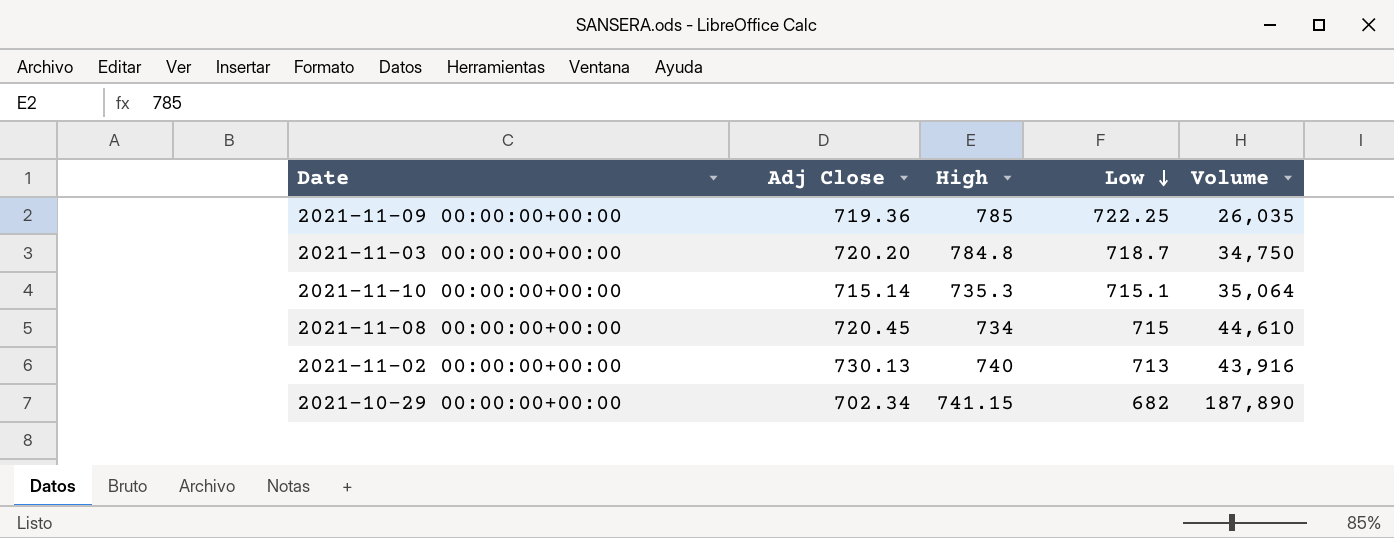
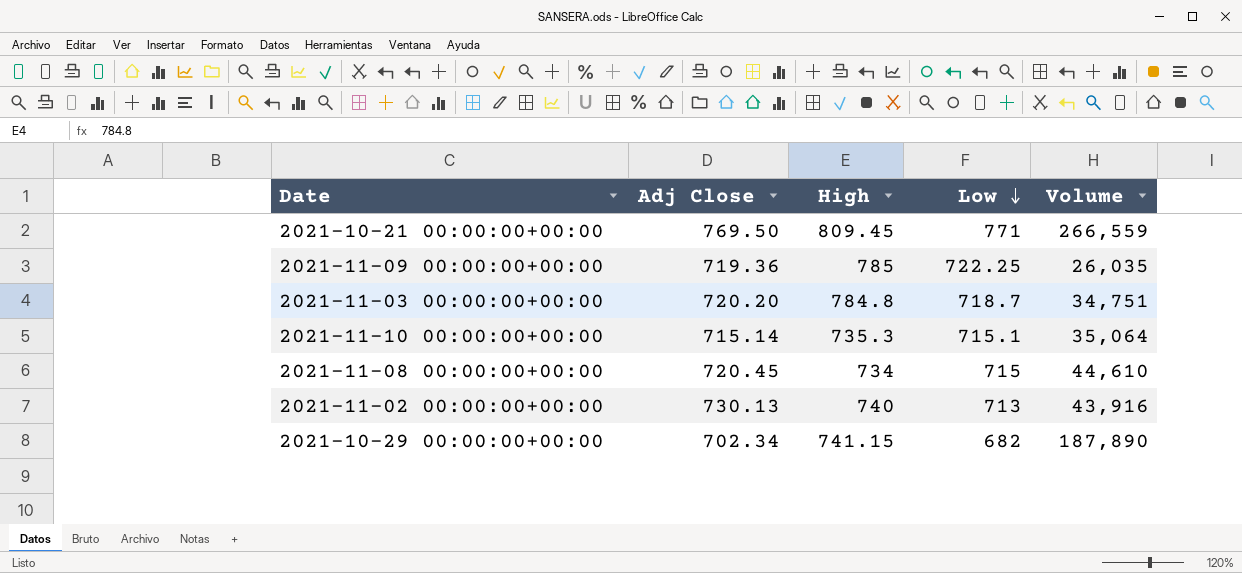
row 2021-10-21 00:00:00+00:00: none -> 769.50 | 809.45 | 771 | 266,559
2021-11-03 00:00:00+00:00 | Volume: 34,750 -> 34,751

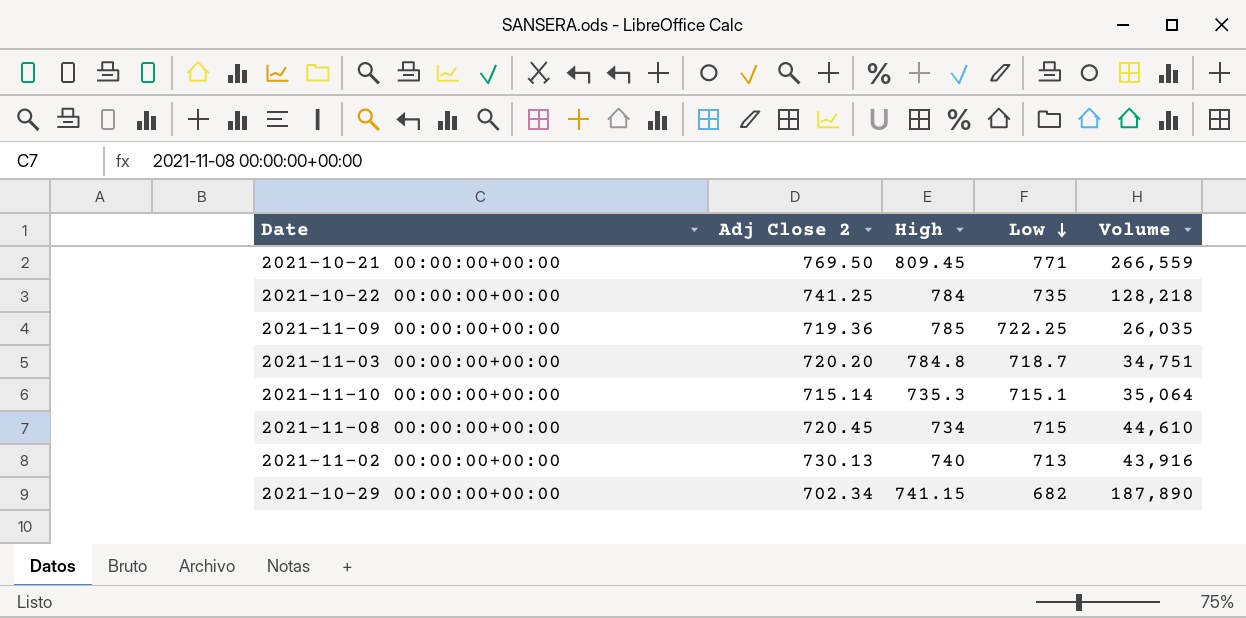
column name: Adj Close -> Adj Close 2
row 2021-10-22 00:00:00+00:00: none -> 741.25 | 784 | 735 | 128,218

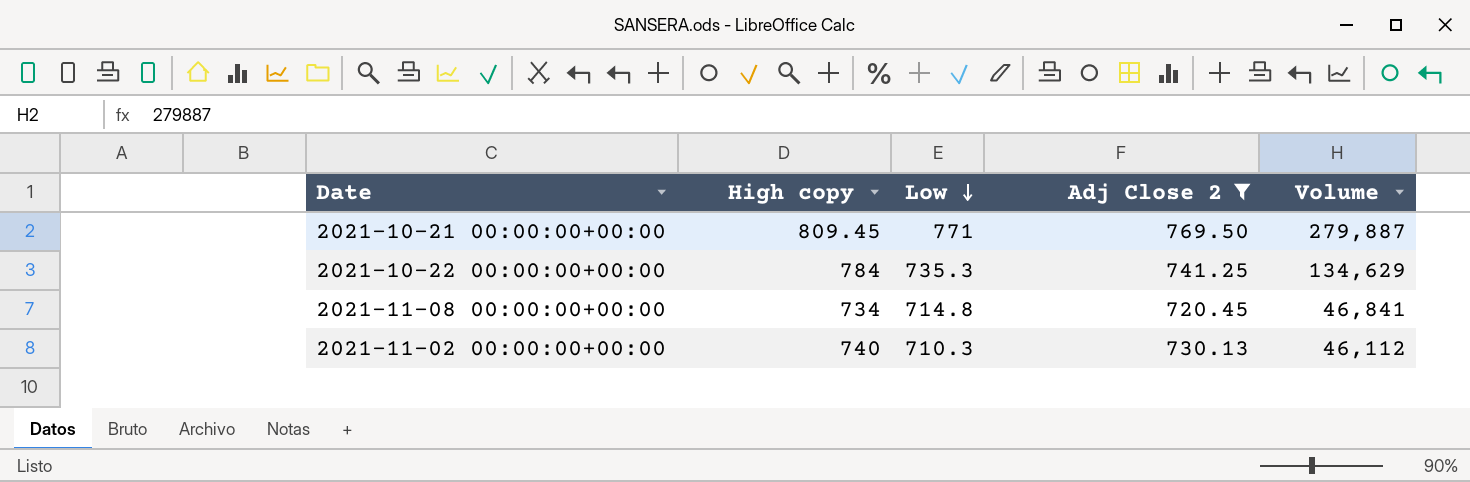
filter: none -> Adj Close 2 >= 720.45
column name: High -> High copy
column Adj Close 2 | position: 2 -> 4
2021-10-21 00:00:00+00:00 | Volume: 266,559 -> 279,887
2021-10-22 00:00:00+00:00 | Low: 735 -> 735.3
2021-10-22 00:00:00+00:00 | Volume: 128,218 -> 134,629
2021-11-08 00:00:00+00:00 | Low: 715 -> 714.8
2021-11-08 00:00:00+00:00 | Volume: 44,610 -> 46,841
2021-11-02 00:00:00+00:00 | Low: 713 -> 710.3
2021-11-02 00:00:00+00:00 | Volume: 43,916 -> 46,112

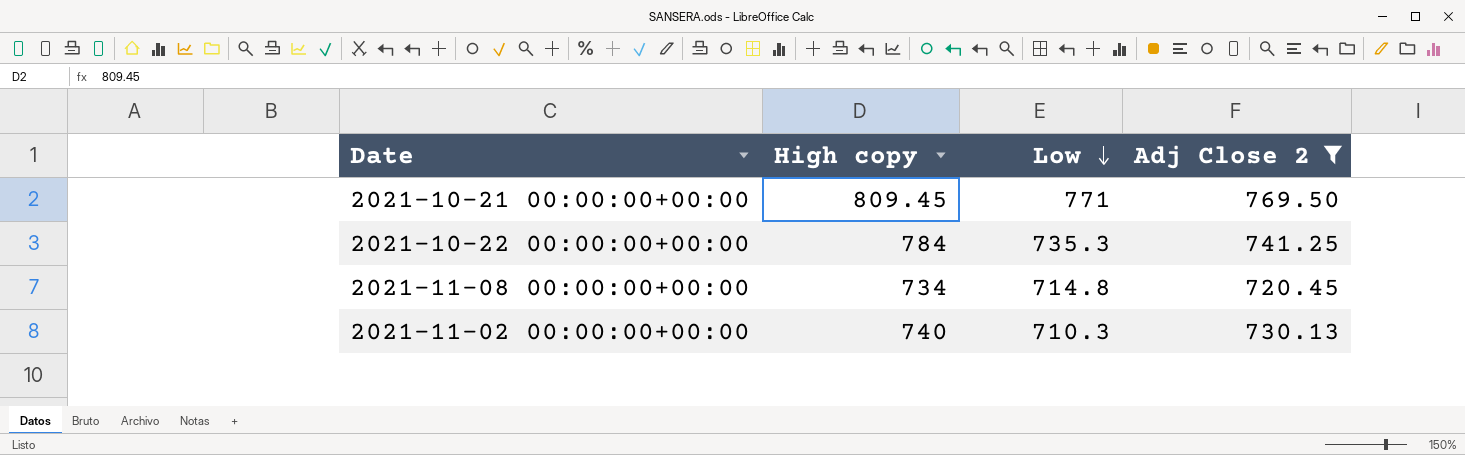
column Volume | position: 5 -> none

